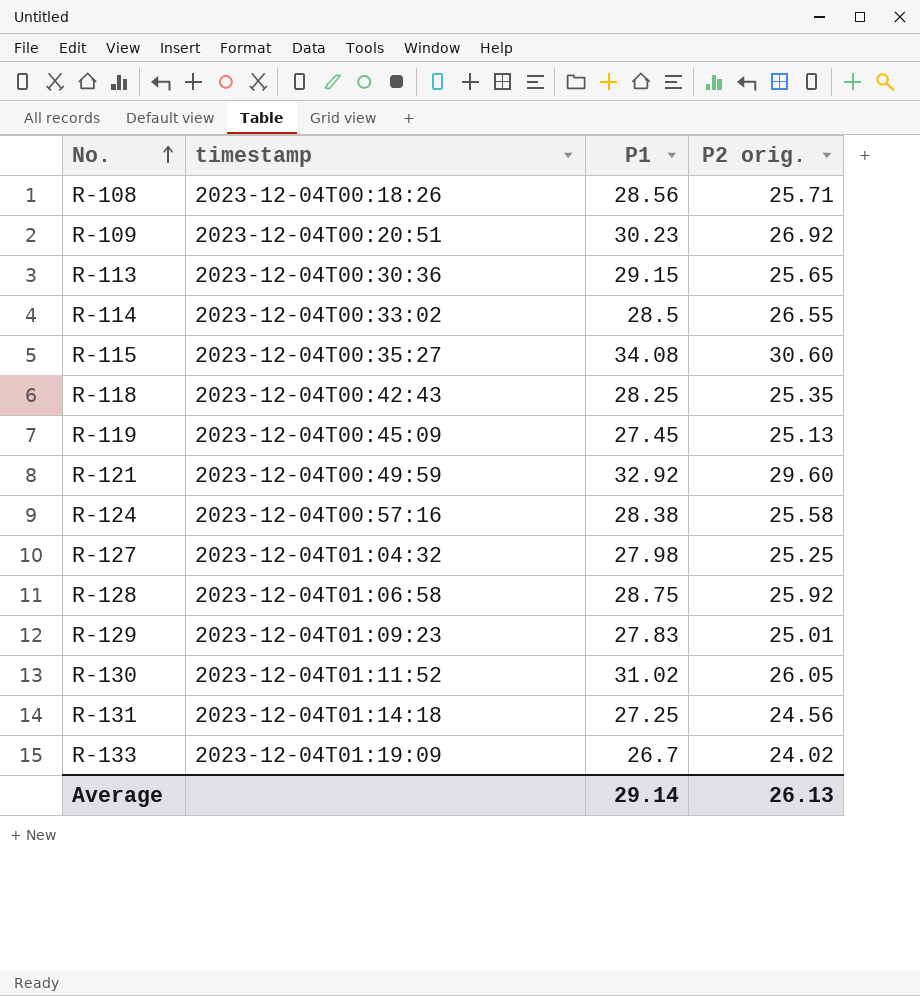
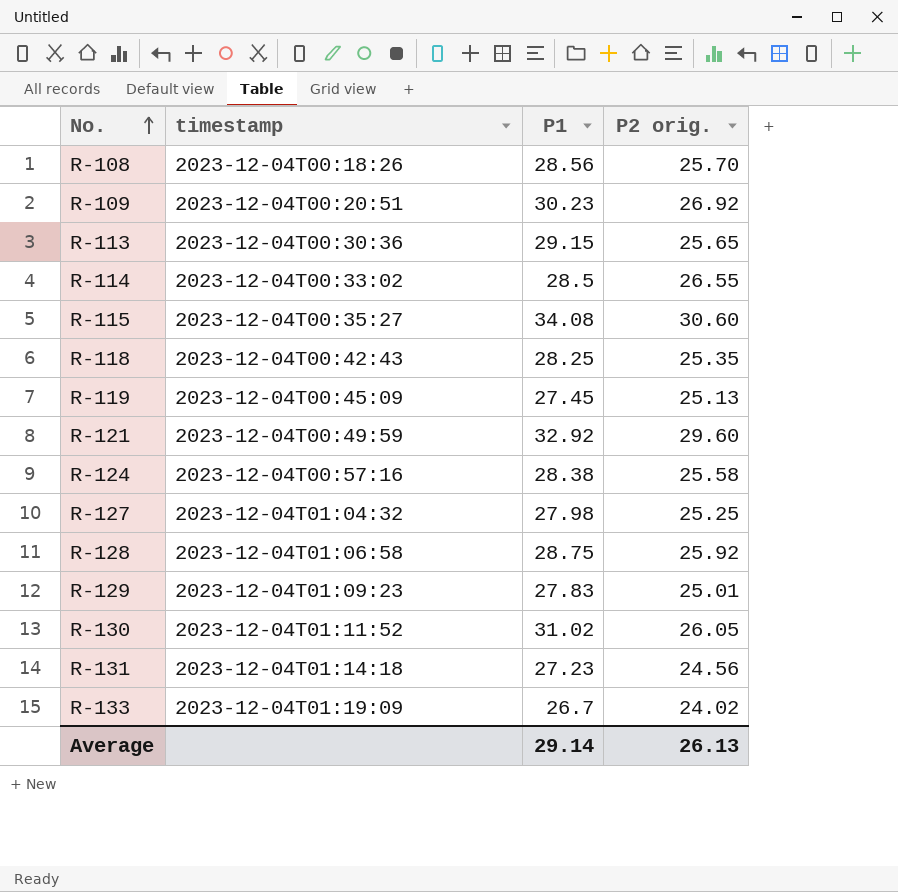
R-108 | P2 orig.: 25.71 -> 25.70
R-131 | P1: 27.25 -> 27.23

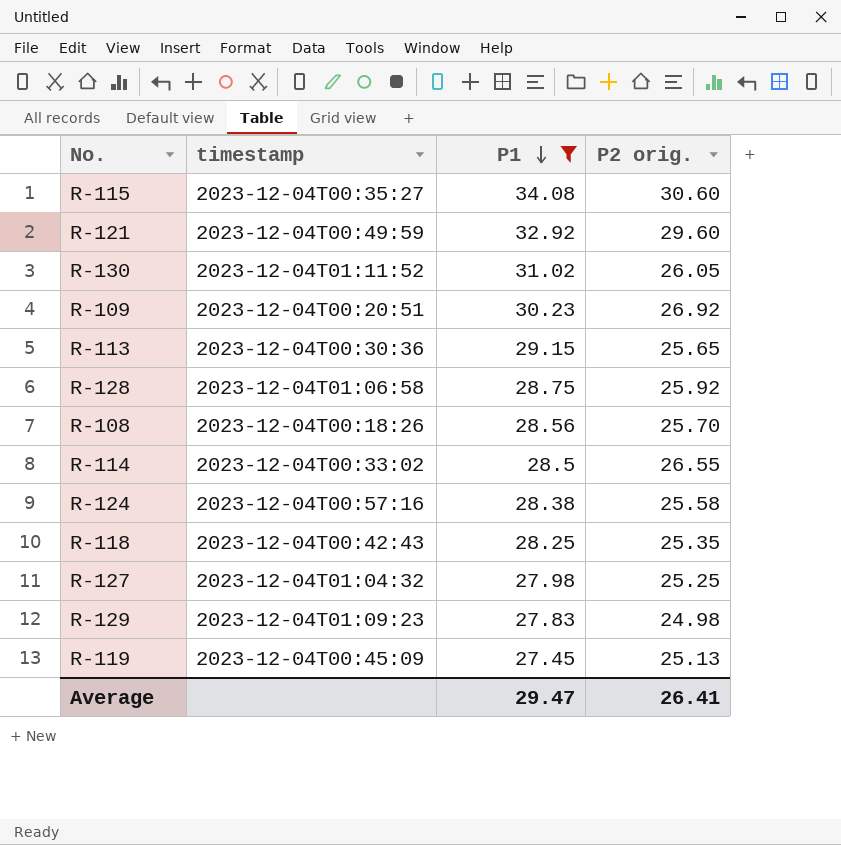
filter: none -> P1 >= 27.45
row order: No. ascending -> P1 descending
R-129 | P2 orig.: 25.01 -> 24.98
Average | P1: 29.14 -> 29.47
Average | P2 orig.: 26.13 -> 26.41

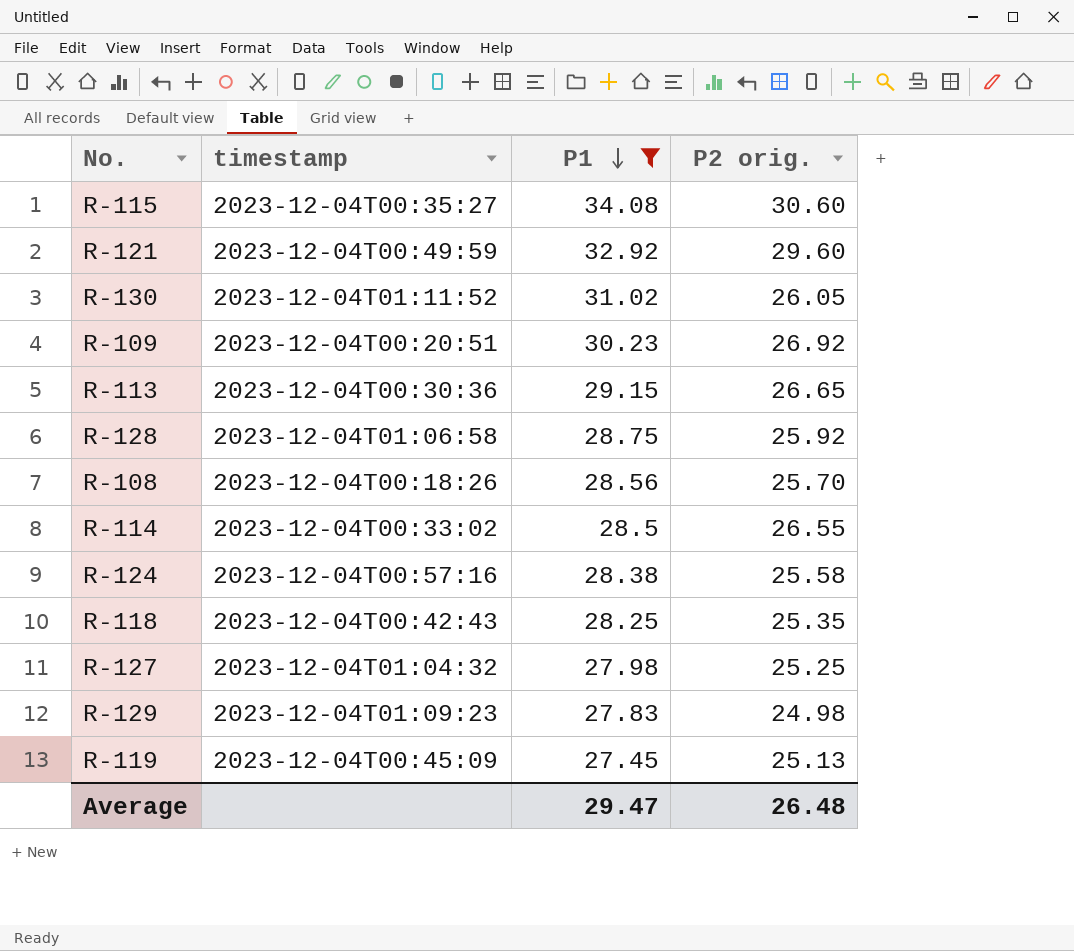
R-113 | P2 orig.: 25.65 -> 26.65
Average | P2 orig.: 26.41 -> 26.48

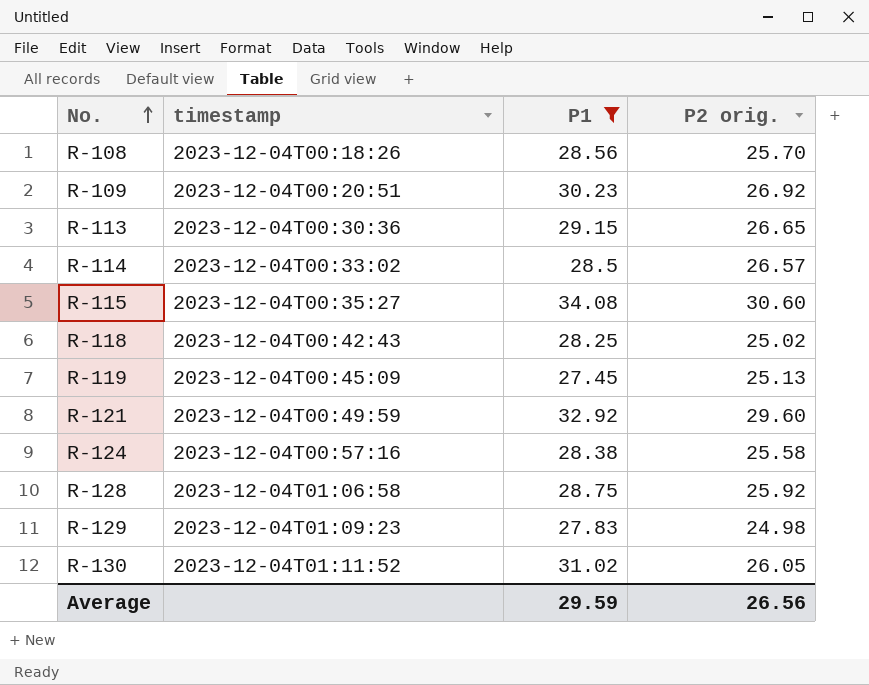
row order: P1 descending -> No. ascending
row R-127: 2023-12-04T01:04:32 | 27.98 | 25.25 -> none
R-114 | P2 orig.: 26.55 -> 26.57
R-118 | P2 orig.: 25.35 -> 25.02
Average | P1: 29.47 -> 29.59
Average | P2 orig.: 26.48 -> 26.56

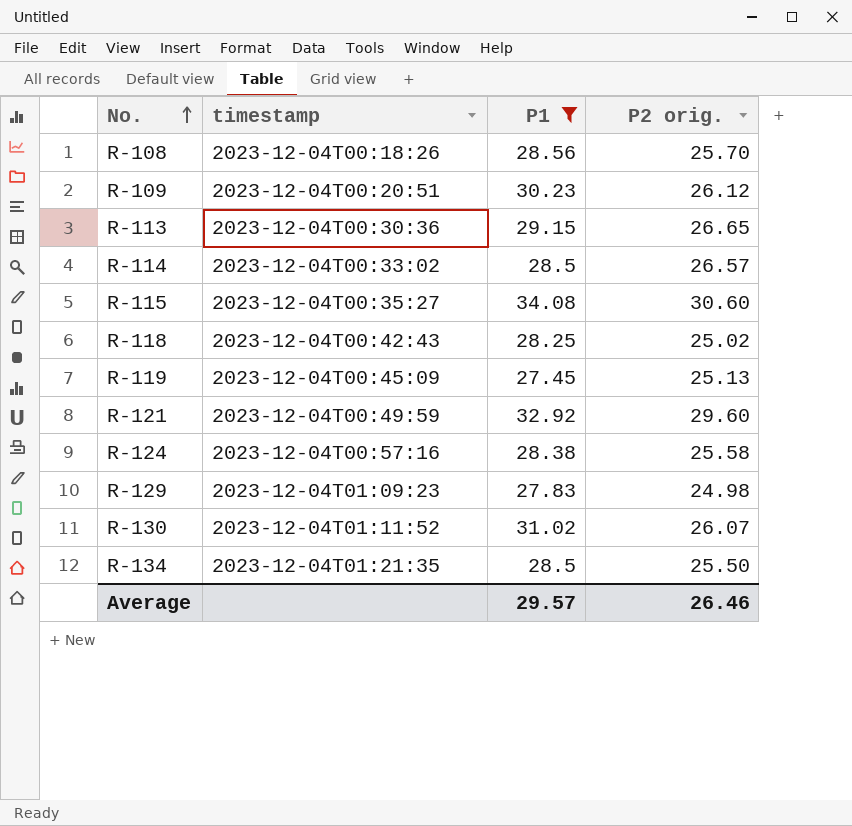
row R-128: 2023-12-04T01:06:58 | 28.75 | 25.92 -> none
R-109 | P2 orig.: 26.92 -> 26.12
R-130 | P2 orig.: 26.05 -> 26.07
row R-134: none -> 2023-12-04T01:21:35 | 28.5 | 25.50
Average | P1: 29.59 -> 29.57
Average | P2 orig.: 26.56 -> 26.46

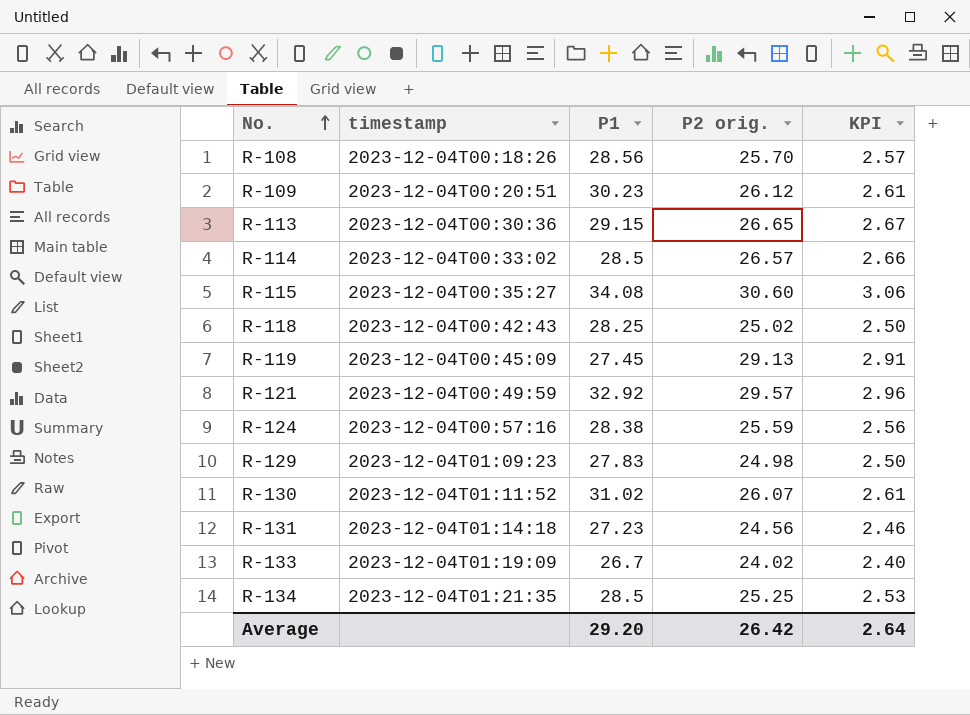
filter: P1 >= 27.45 -> none
column KPI | formula: none -> [P2 orig.] * 0.1
R-119 | P2 orig.: 25.13 -> 29.13
R-121 | P2 orig.: 29.60 -> 29.57
R-124 | P2 orig.: 25.58 -> 25.59
R-134 | P2 orig.: 25.50 -> 25.25
Average | P1: 29.57 -> 29.20
Average | P2 orig.: 26.46 -> 26.42

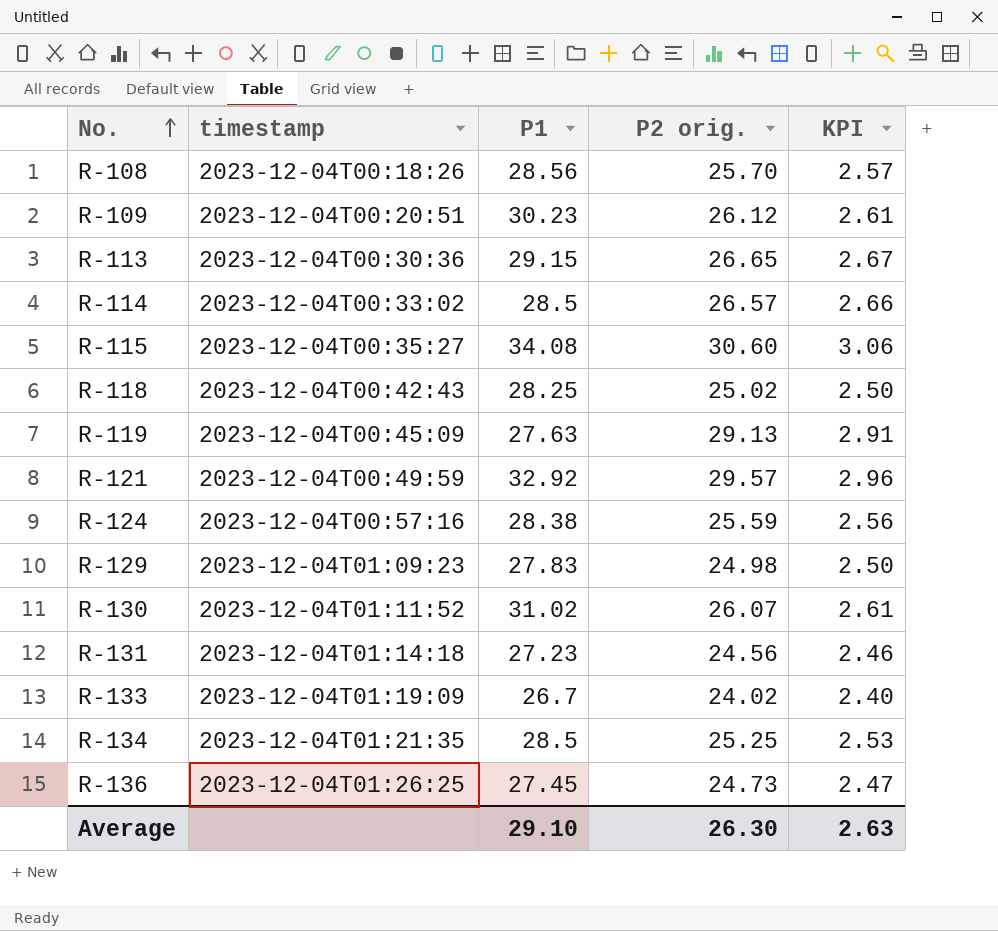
R-119 | P1: 27.45 -> 27.63
row R-136: none -> 2023-12-04T01:26:25 | 27.45 | 24.73 | 2.47
Average | P1: 29.20 -> 29.10
Average | P2 orig.: 26.42 -> 26.30
Average | KPI: 2.64 -> 2.63

